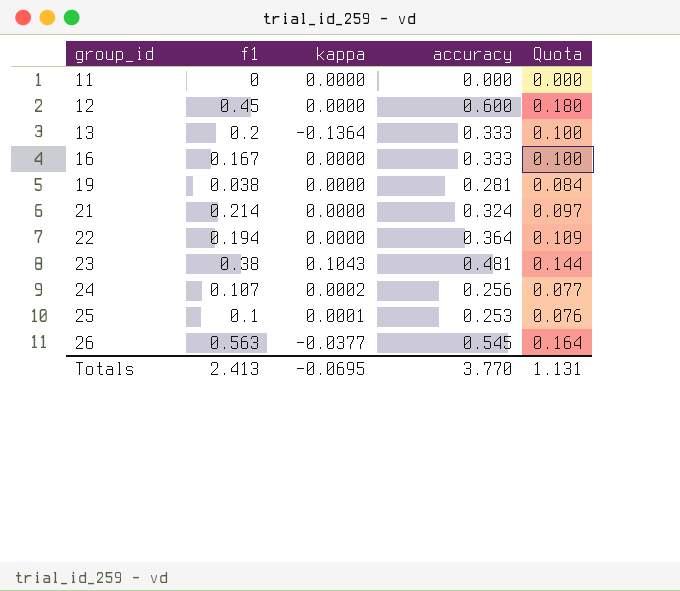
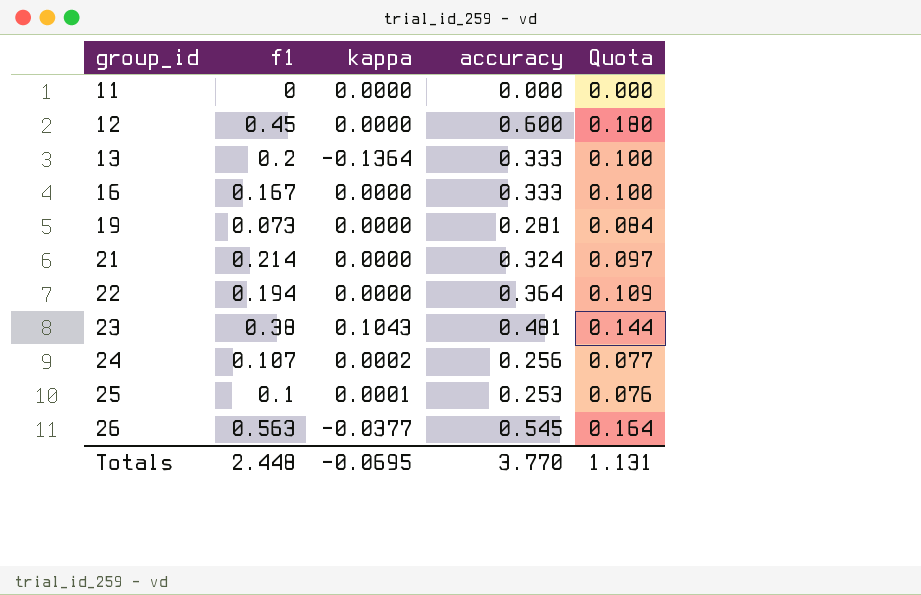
19 | f1: 0.038 -> 0.073
Totals | f1: 2.413 -> 2.448

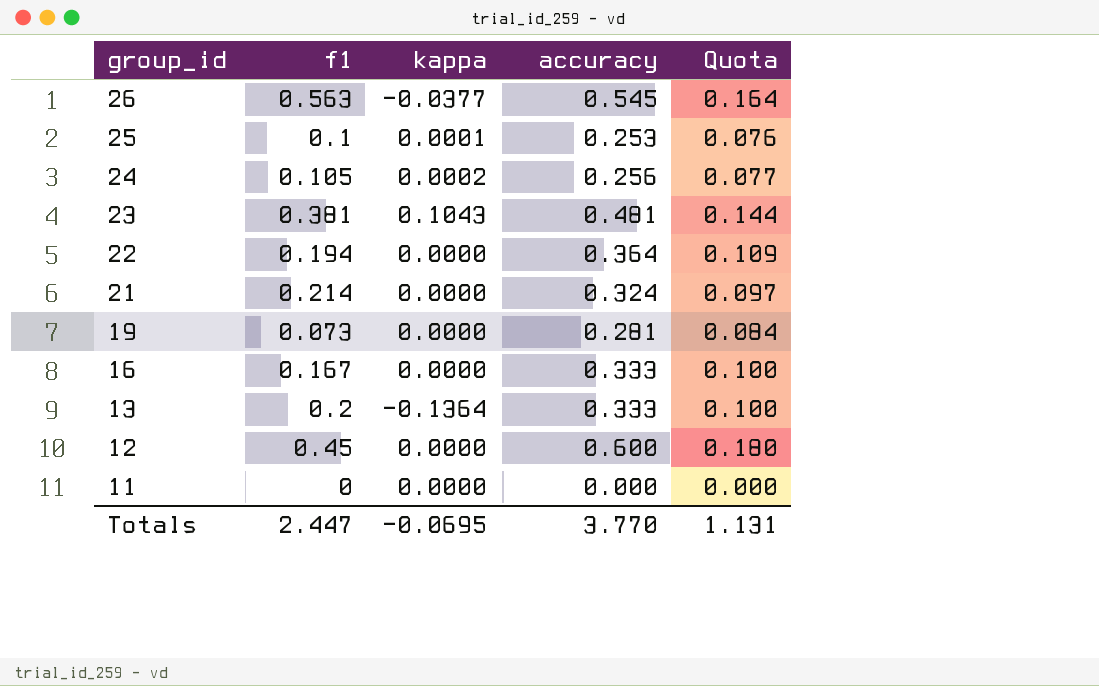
row order: group_id ascending -> group_id descending
24 | f1: 0.107 -> 0.105
23 | f1: 0.38 -> 0.381
Totals | f1: 2.448 -> 2.447

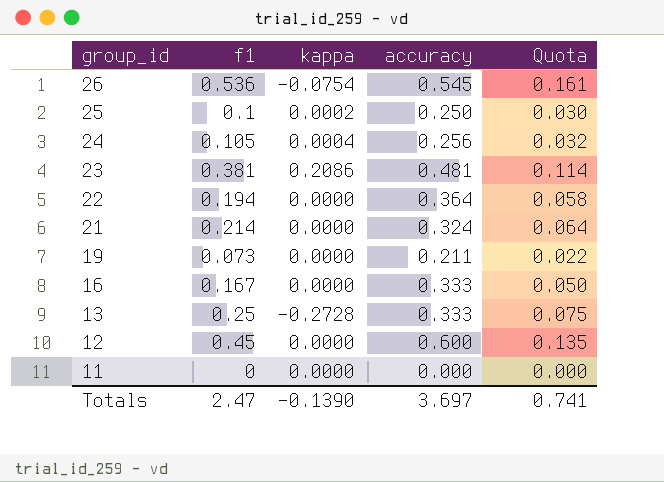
column Quota | formula: [accuracy] * 0.3 -> [f1] * 0.3
26 | f1: 0.563 -> 0.536
26 | kappa: -0.0377 -> -0.0754
25 | kappa: 0.0001 -> 0.0002
25 | accuracy: 0.253 -> 0.250
24 | kappa: 0.0002 -> 0.0004
23 | kappa: 0.1043 -> 0.2086
19 | accuracy: 0.281 -> 0.211
13 | f1: 0.2 -> 0.25
13 | kappa: -0.1364 -> -0.2728
Totals | f1: 2.447 -> 2.47
Totals | kappa: -0.0695 -> -0.1390
Totals | accuracy: 3.770 -> 3.697
Totals | Quota: 1.131 -> 0.741

